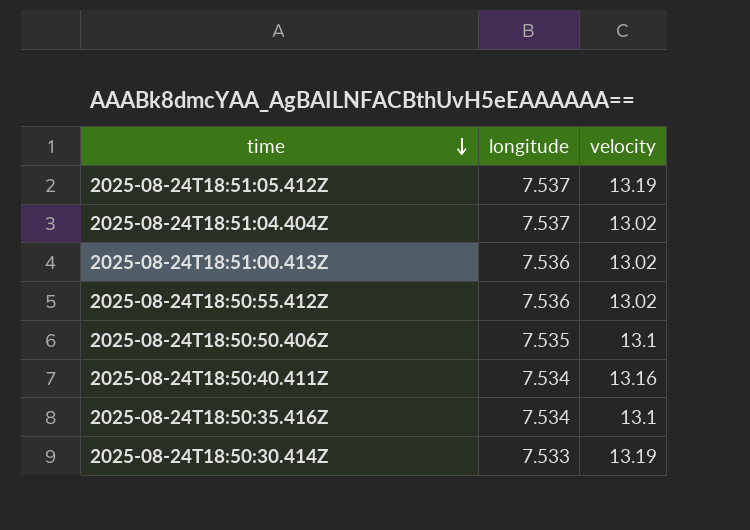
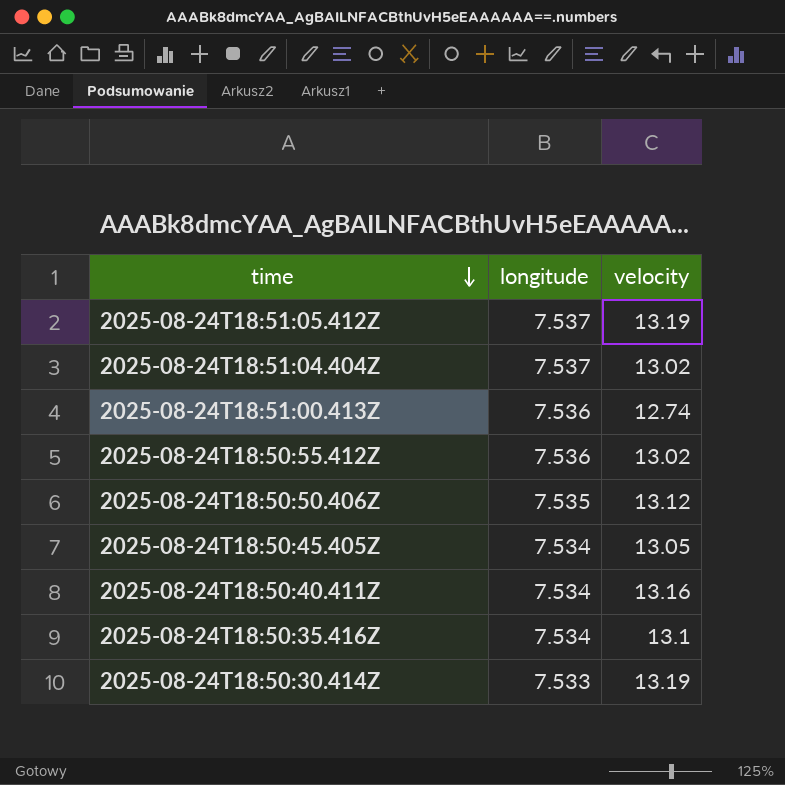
2025-08-24T18:51:00.413Z | velocity: 13.02 -> 12.74
2025-08-24T18:50:50.406Z | velocity: 13.1 -> 13.12
row 2025-08-24T18:50:45.405Z: none -> 7.534 | 13.05

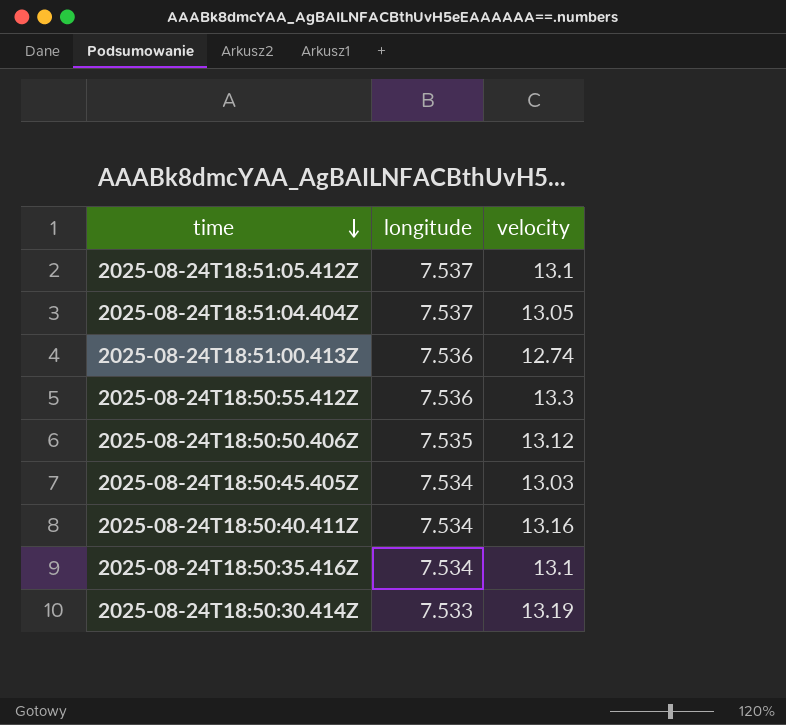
2025-08-24T18:51:05.412Z | velocity: 13.19 -> 13.1
2025-08-24T18:51:04.404Z | velocity: 13.02 -> 13.05
2025-08-24T18:50:55.412Z | velocity: 13.02 -> 13.3
2025-08-24T18:50:45.405Z | velocity: 13.05 -> 13.03

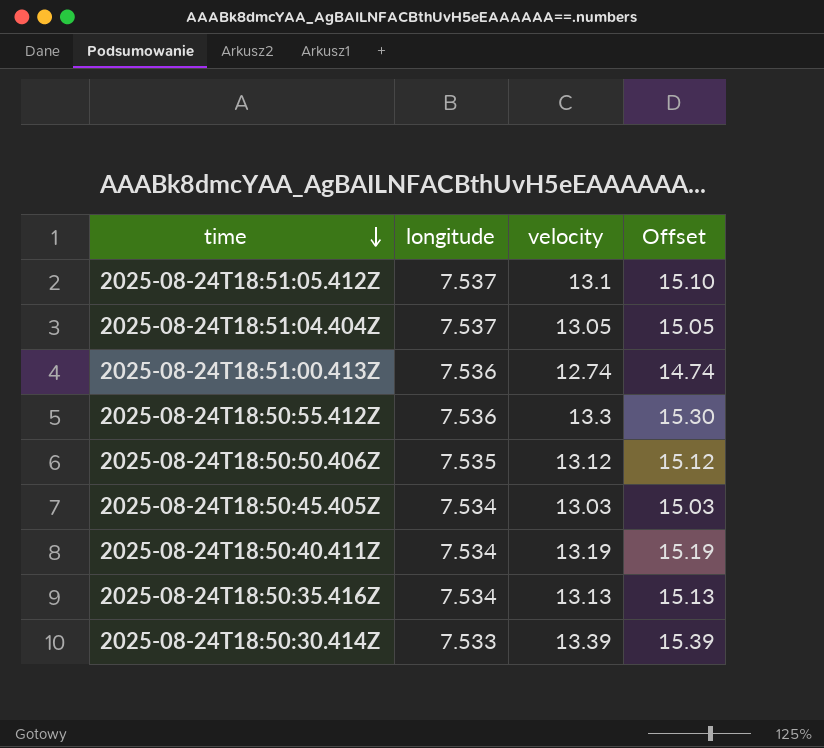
column Offset | formula: none -> [velocity] + 2
2025-08-24T18:50:40.411Z | velocity: 13.16 -> 13.19
2025-08-24T18:50:35.416Z | velocity: 13.1 -> 13.13
2025-08-24T18:50:30.414Z | velocity: 13.19 -> 13.39

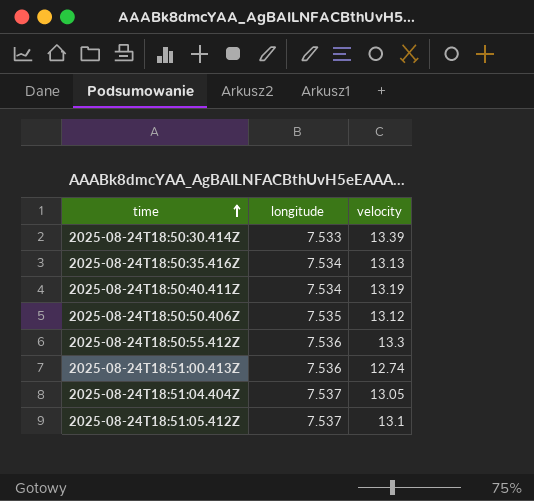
row order: time descending -> time ascending
column Offset | formula: [velocity] + 2 -> none
row 2025-08-24T18:50:45.405Z: 7.534 | 13.03 | 15.03 -> none

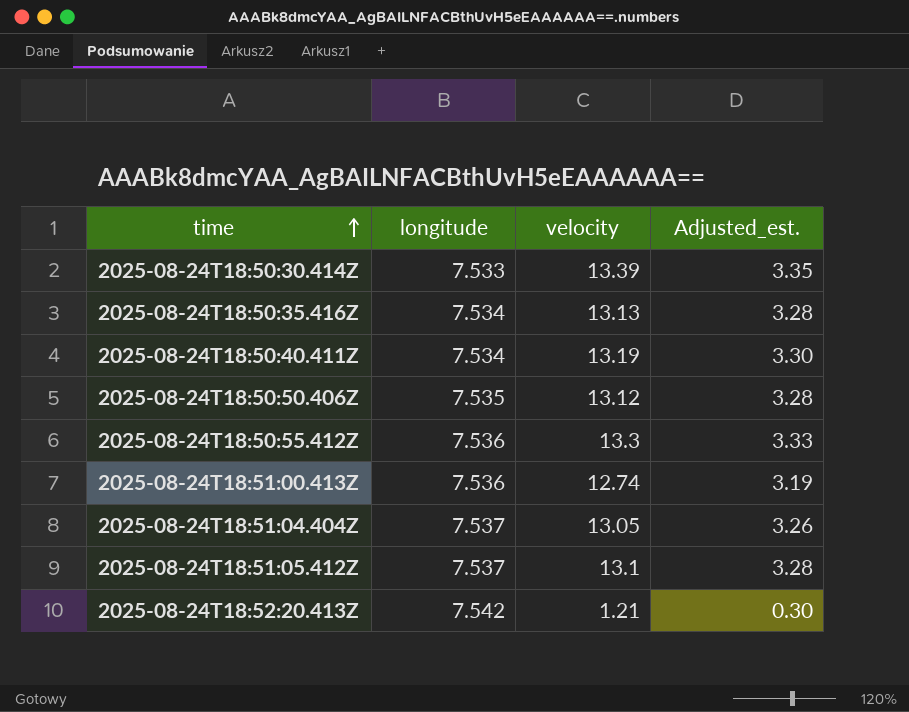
column Adjusted_est. | formula: none -> [velocity] * 0.25
row 2025-08-24T18:52:20.413Z: none -> 7.542 | 1.21 | 0.30

